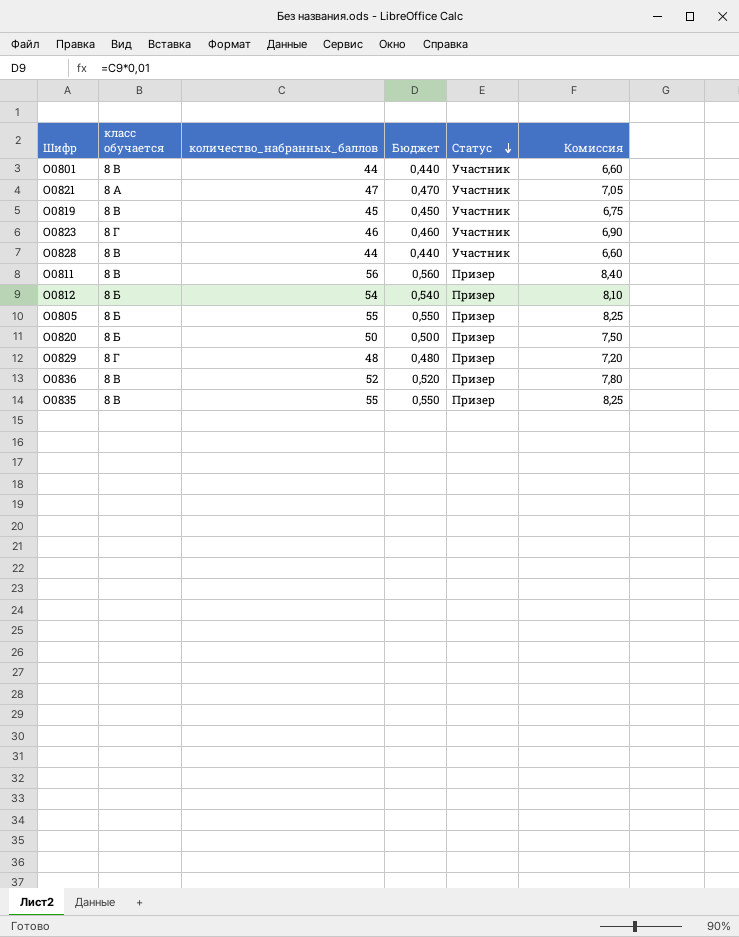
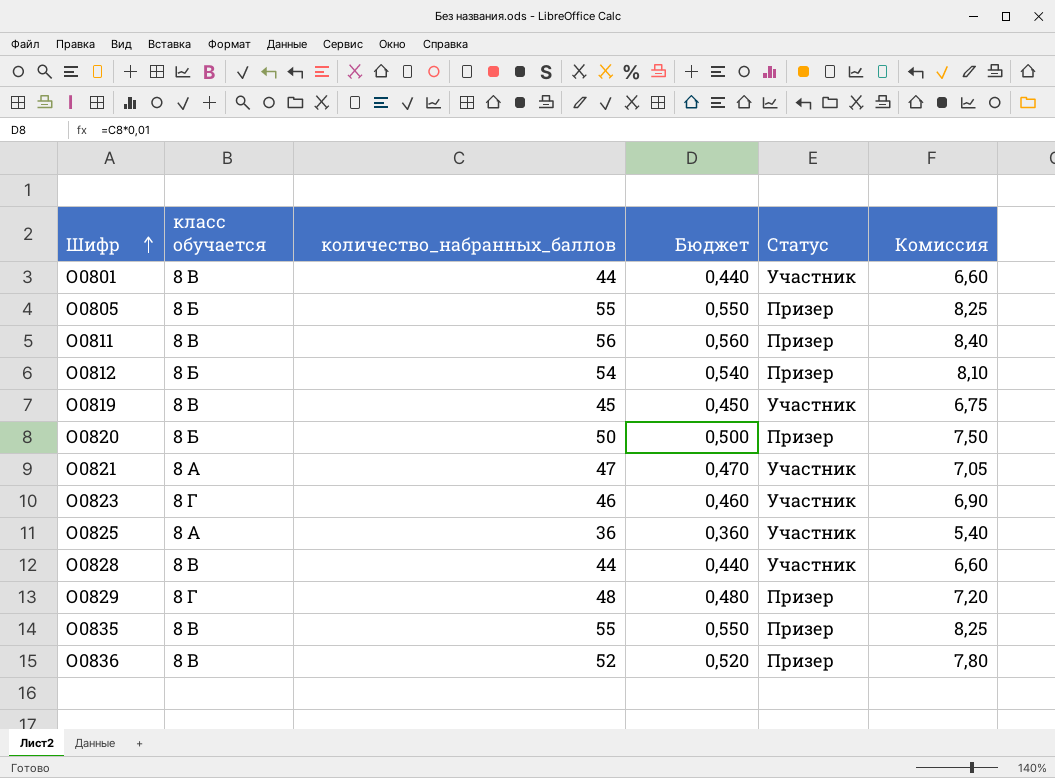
row order: Статус descending -> Шифр ascending
row О0825: none -> 8 А | 36 | 0,360 | Участник | 5,40

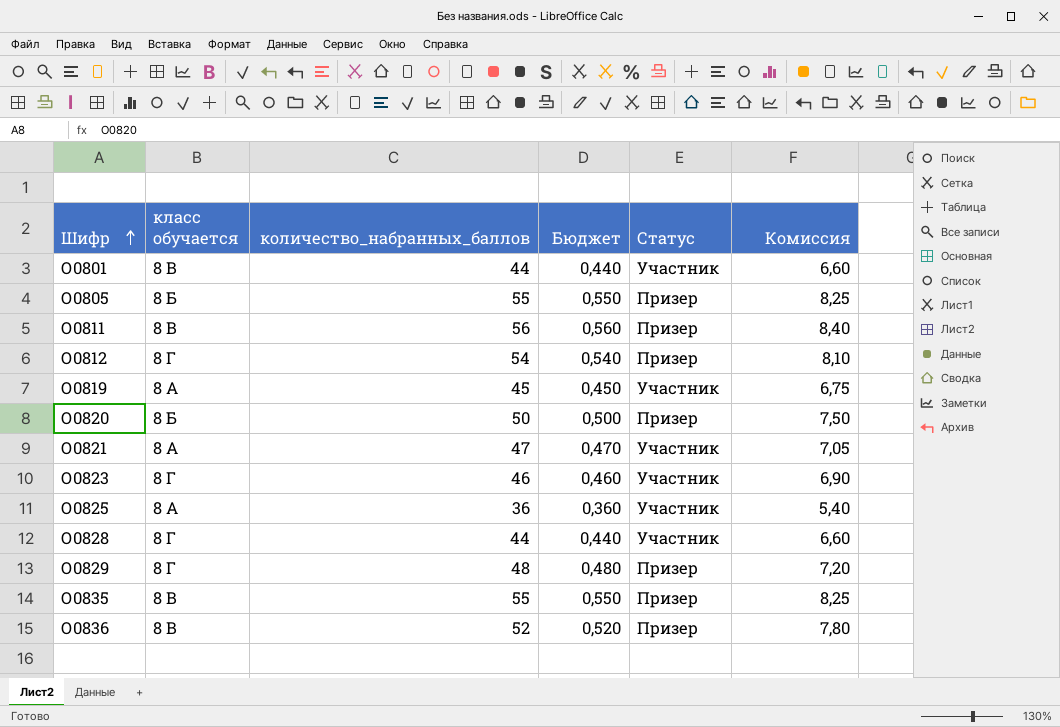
О0812 | класс обучается: 8 Б -> 8 Г
О0819 | класс обучается: 8 В -> 8 А
О0828 | класс обучается: 8 В -> 8 Г

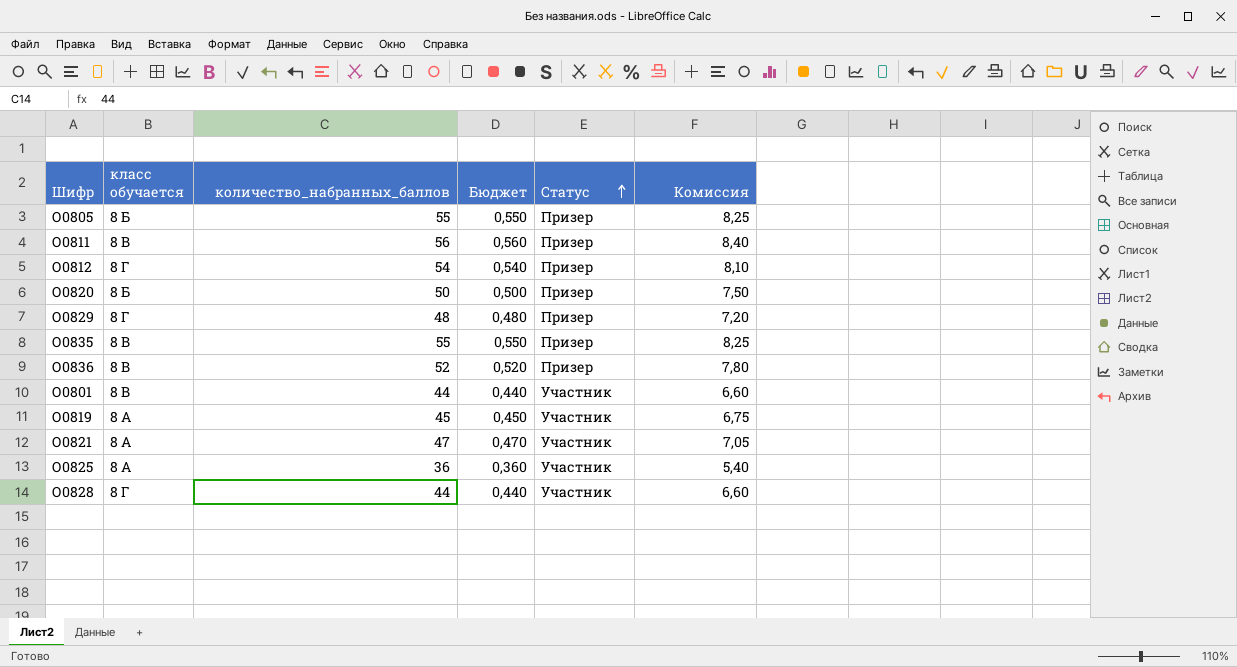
row order: Шифр ascending -> Статус ascending
row О0823: 8 Г | 46 | 0,460 | Участник | 6,90 -> none

